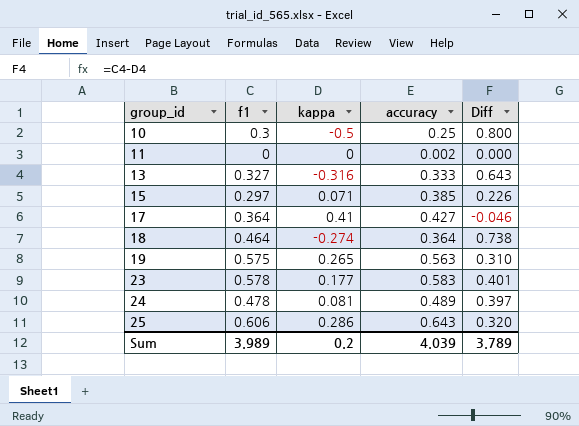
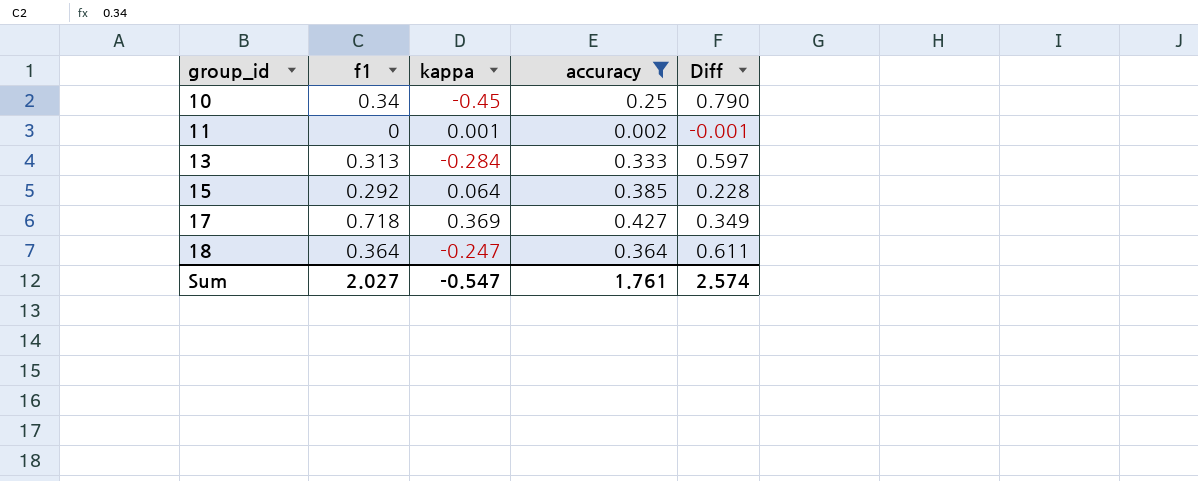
filter: none -> accuracy <= 0.427
10 | f1: 0.3 -> 0.34
10 | kappa: -0.5 -> -0.45
10 | Diff: 0.800 -> 0.790
11 | kappa: 0 -> 0.001
11 | Diff: 0.000 -> -0.001
13 | f1: 0.327 -> 0.313
13 | kappa: -0.316 -> -0.284
13 | Diff: 0.643 -> 0.597
15 | f1: 0.297 -> 0.292
15 | kappa: 0.071 -> 0.064
15 | Diff: 0.226 -> 0.228
17 | f1: 0.364 -> 0.718
17 | kappa: 0.41 -> 0.369
17 | Diff: -0.046 -> 0.349
18 | f1: 0.464 -> 0.364
18 | kappa: -0.274 -> -0.247
18 | Diff: 0.738 -> 0.611
Sum | f1: 3.989 -> 2.027
Sum | kappa: 0.2 -> -0.547
Sum | accuracy: 4.039 -> 1.761
Sum | Diff: 3.789 -> 2.574

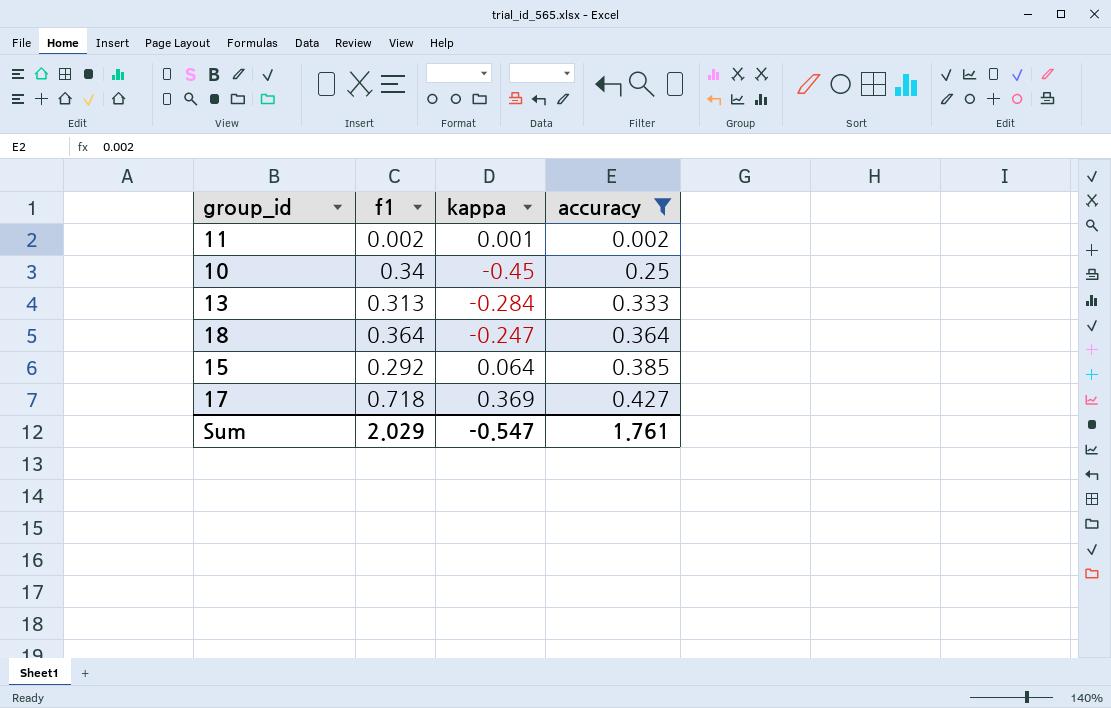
row order: group_id ascending -> accuracy ascending
column Diff | formula: [f1] - [kappa] -> none
11 | f1: 0 -> 0.002
Sum | f1: 2.027 -> 2.029

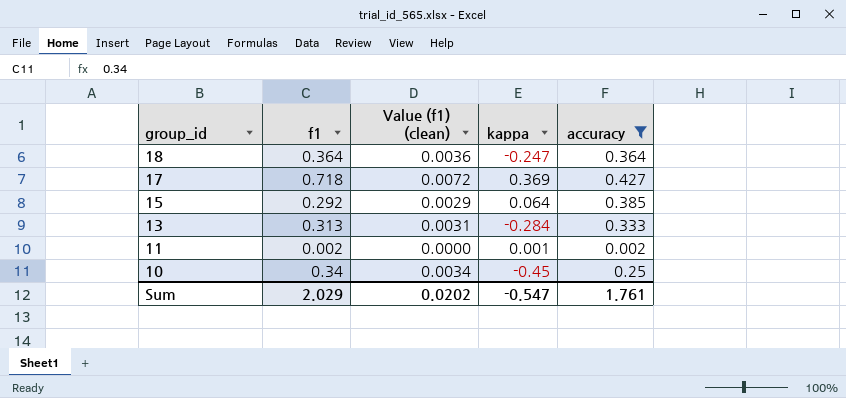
row order: accuracy ascending -> group_id descending
column Value (f1) (clean) | formula: none -> [f1] * 0.01

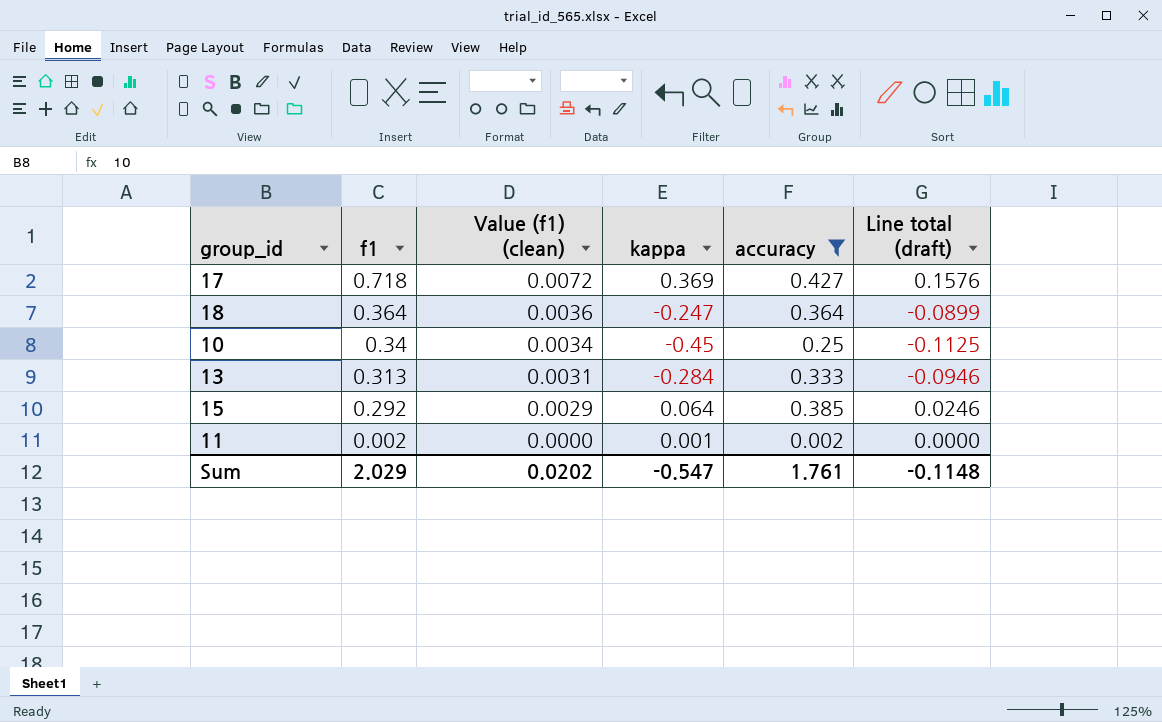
row order: group_id descending -> f1 descending
column Line total (draft) | formula: none -> [kappa] * [accuracy]

